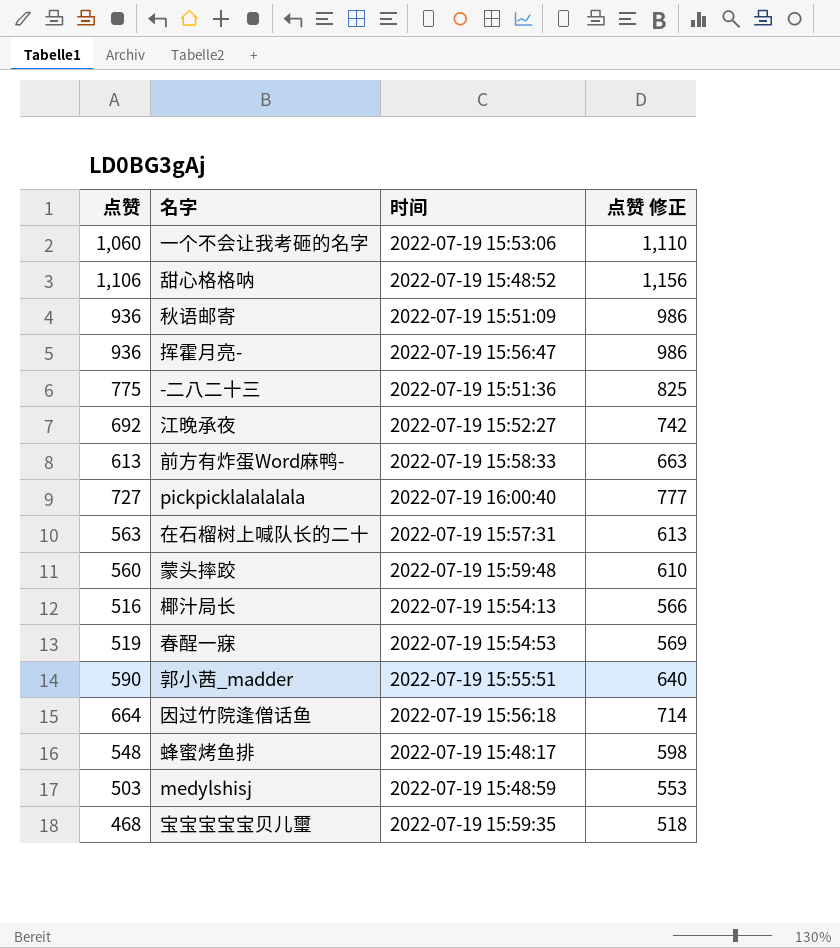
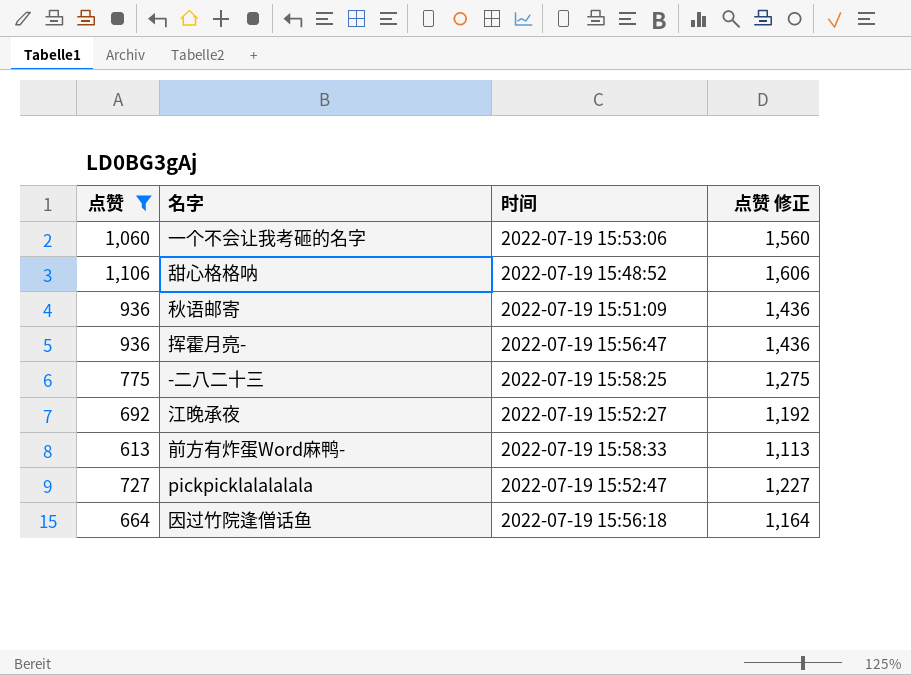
filter: none -> 点赞 >= 613
column 点赞 修正 | formula: [点赞] + 50 -> [点赞] + 500
-二八二十三 | 时间: 2022-07-19 15:51:36 -> 2022-07-19 15:58:25
pickpicklalalalala | 时间: 2022-07-19 16:00:40 -> 2022-07-19 15:52:47

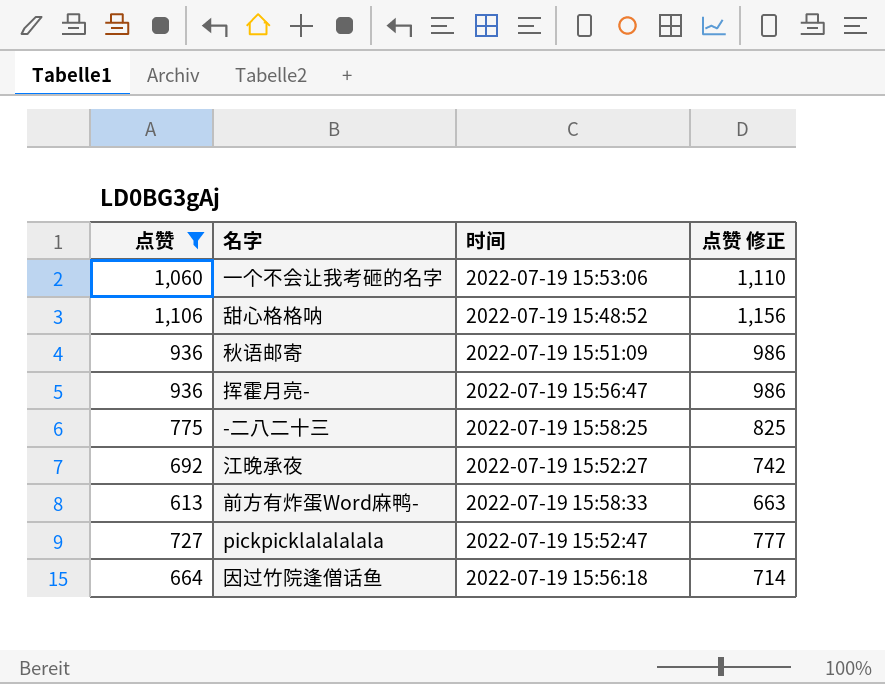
column 点赞 修正 | formula: [点赞] + 500 -> [点赞] + 50

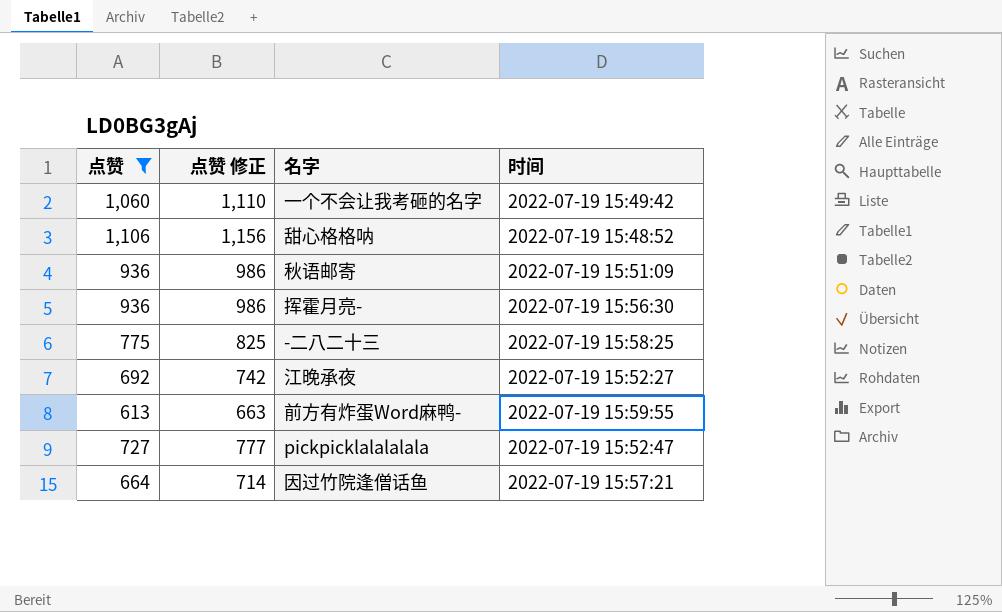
column 点赞 修正 | position: 4 -> 2
一个不会让我考砸的名字 | 时间: 2022-07-19 15:53:06 -> 2022-07-19 15:49:42
挥霍月亮- | 时间: 2022-07-19 15:56:47 -> 2022-07-19 15:56:30
前方有炸蛋Word麻鸭- | 时间: 2022-07-19 15:58:33 -> 2022-07-19 15:59:55
因过竹院逢僧话鱼 | 时间: 2022-07-19 15:56:18 -> 2022-07-19 15:57:21

